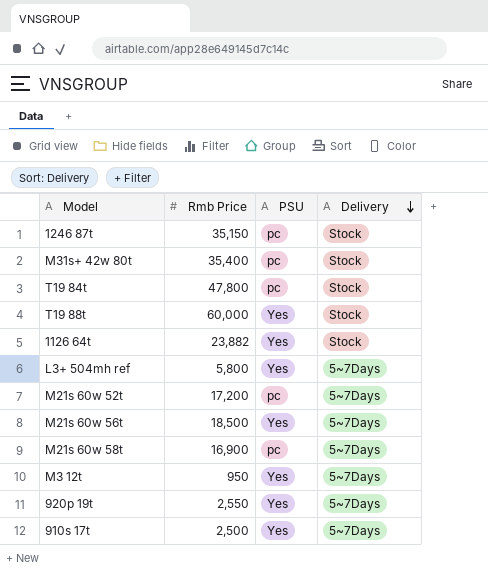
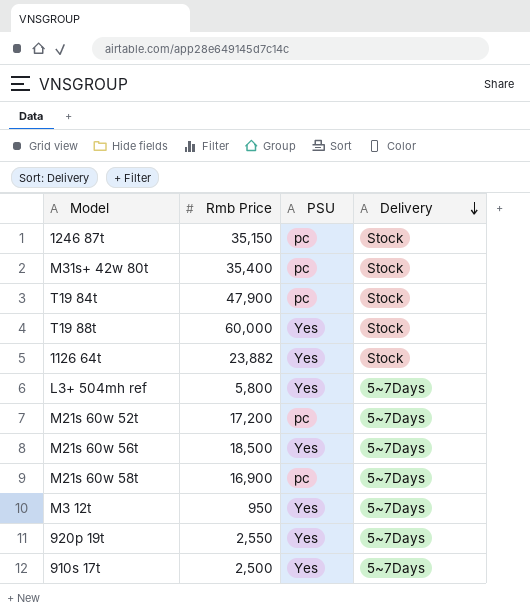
T19 84t | Rmb Price: 47,800 -> 47,900

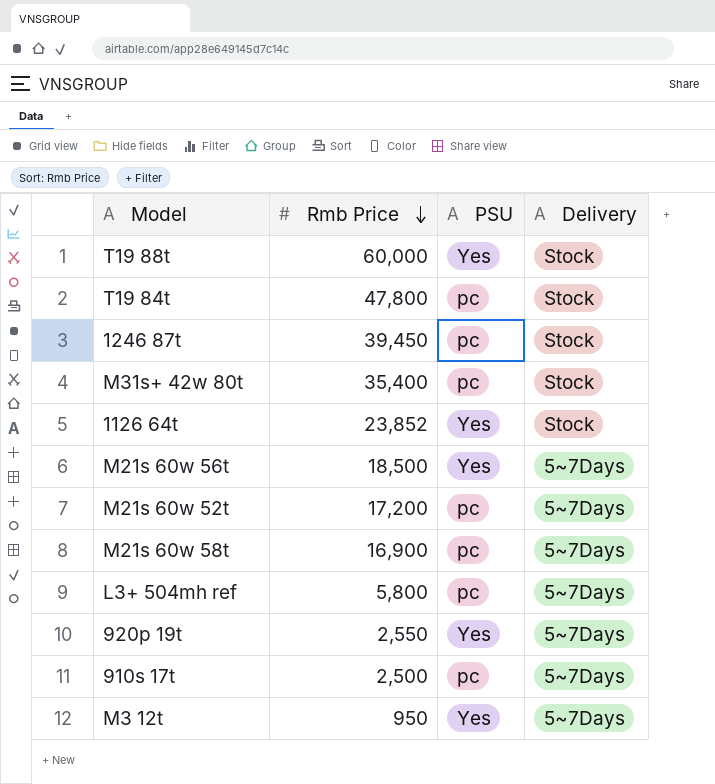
row order: Delivery descending -> Rmb Price descending
T19 84t | Rmb Price: 47,900 -> 47,800
1246 87t | Rmb Price: 35,150 -> 39,450
1126 64t | Rmb Price: 23,882 -> 23,852
L3+ 504mh ref | PSU: Yes -> pc
910s 17t | PSU: Yes -> pc

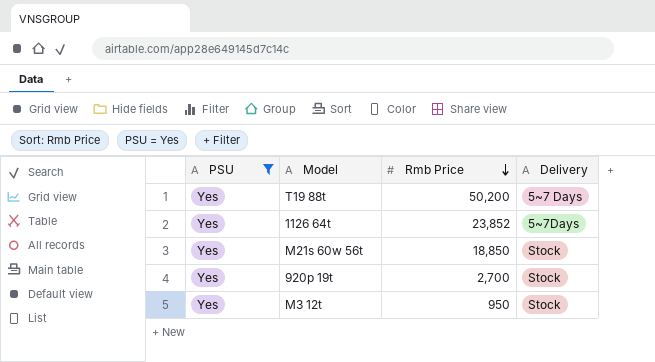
filter: none -> PSU = Yes
column PSU | position: 3 -> 1
T19 88t | Rmb Price: 60,000 -> 50,200
T19 88t | Delivery: Stock -> 5~7 Days
1126 64t | Delivery: Stock -> 5~7Days
M21s 60w 56t | Rmb Price: 18,500 -> 18,850
M21s 60w 56t | Delivery: 5~7Days -> Stock
920p 19t | Rmb Price: 2,550 -> 2,700
920p 19t | Delivery: 5~7Days -> Stock
M3 12t | Delivery: 5~7Days -> Stock

